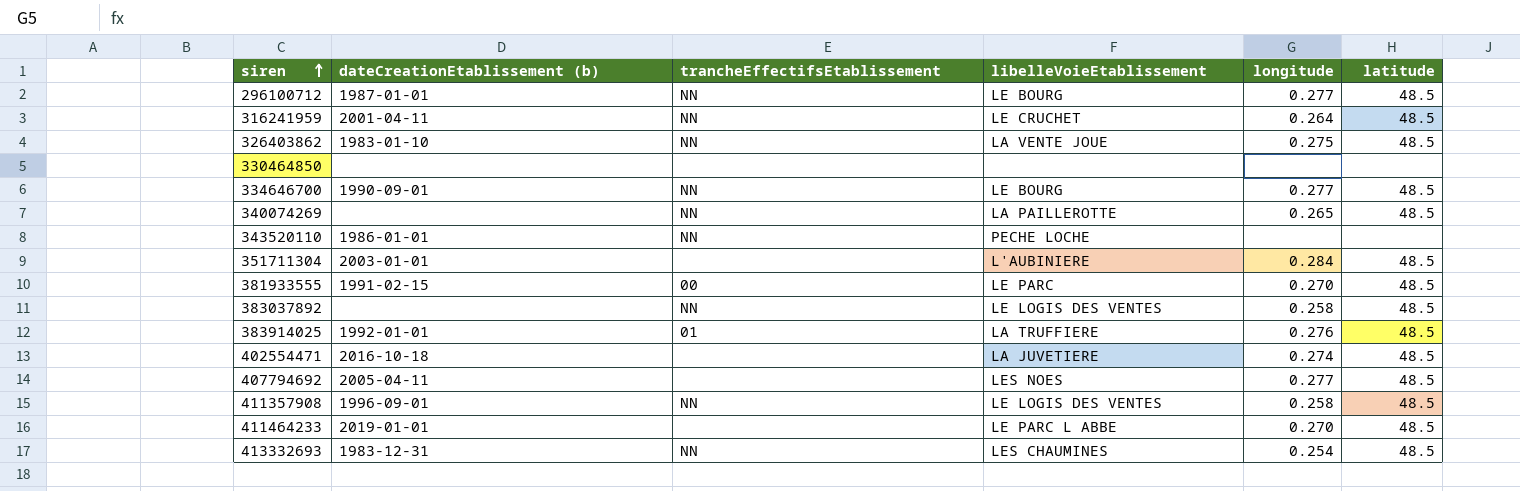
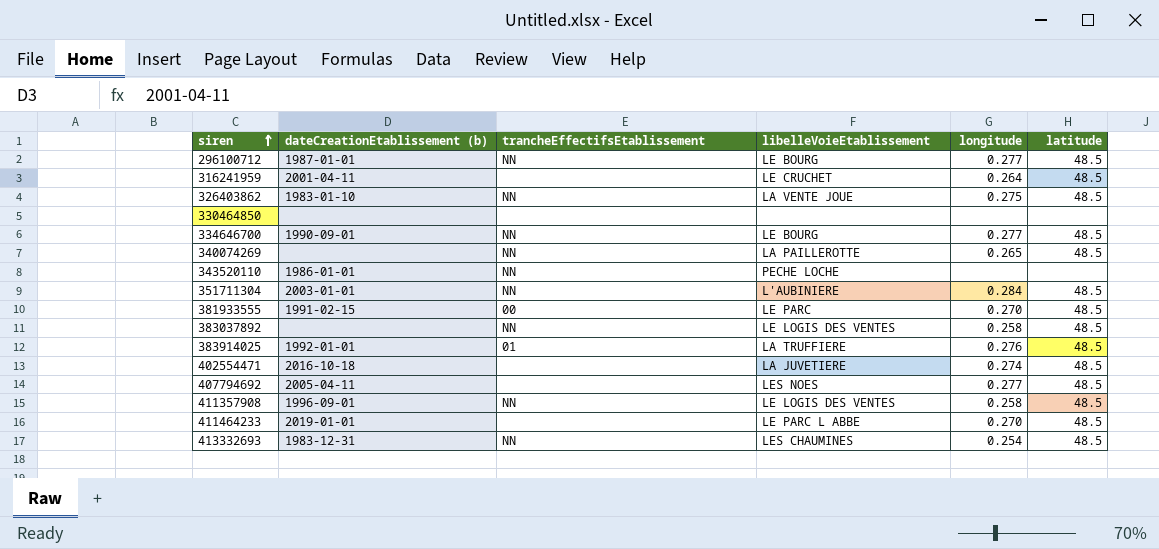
316241959 | trancheEffectifsEtablissement: NN -> none
351711304 | trancheEffectifsEtablissement: none -> NN

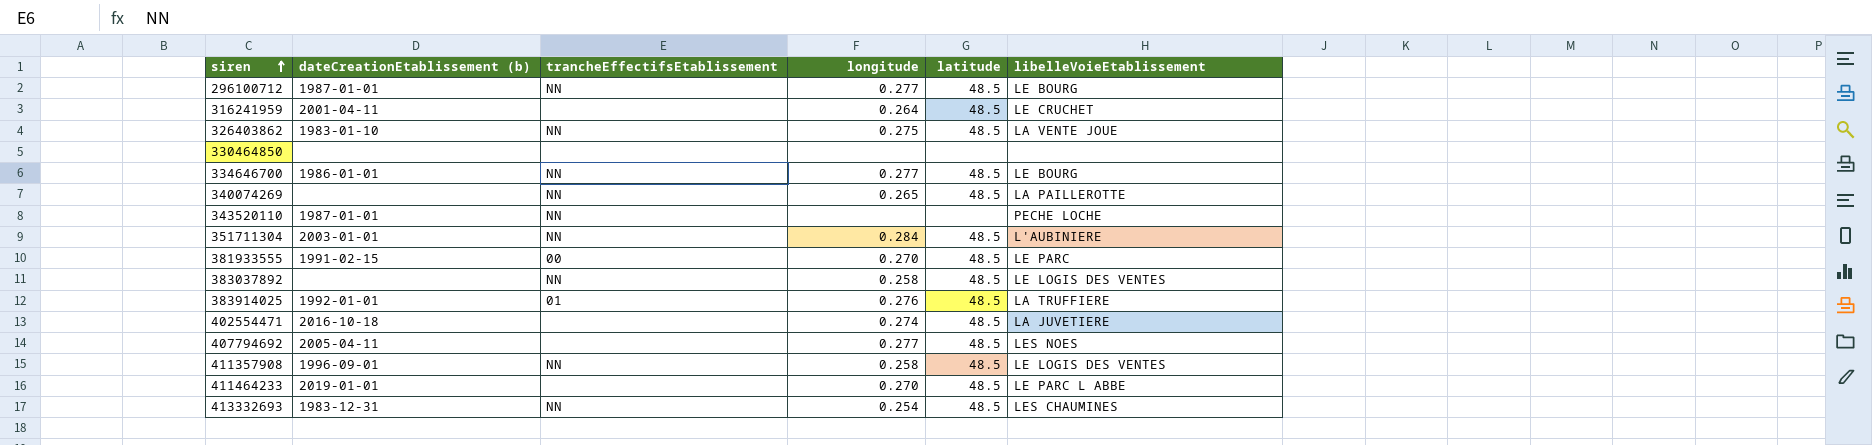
column libelleVoieEtablissement | position: 4 -> 6
334646700 | dateCreationEtablissement (b): 1990-09-01 -> 1986-01-01
343520110 | dateCreationEtablissement (b): 1986-01-01 -> 1987-01-01

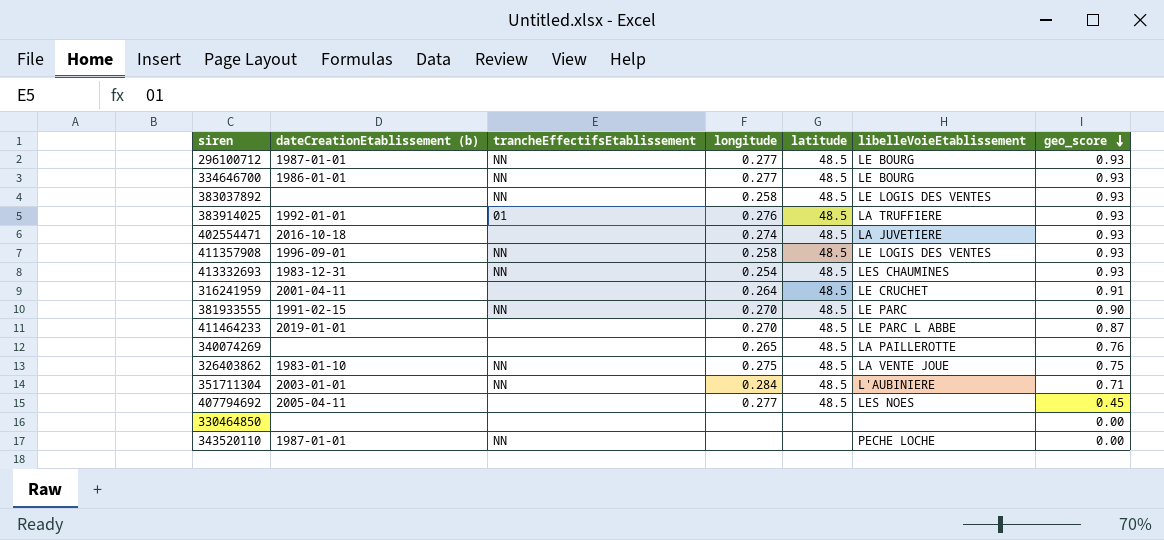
row order: siren ascending -> geo_score descending
column geo_score | position: none -> 7
381933555 | trancheEffectifsEtablissement: 00 -> NN
340074269 | trancheEffectifsEtablissement: NN -> none

